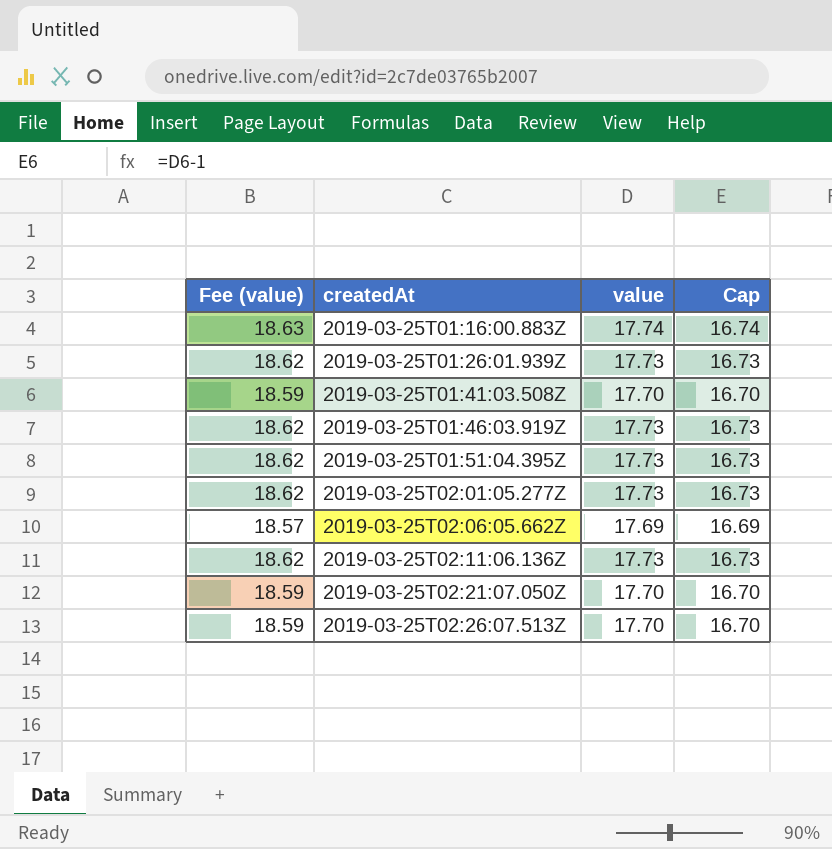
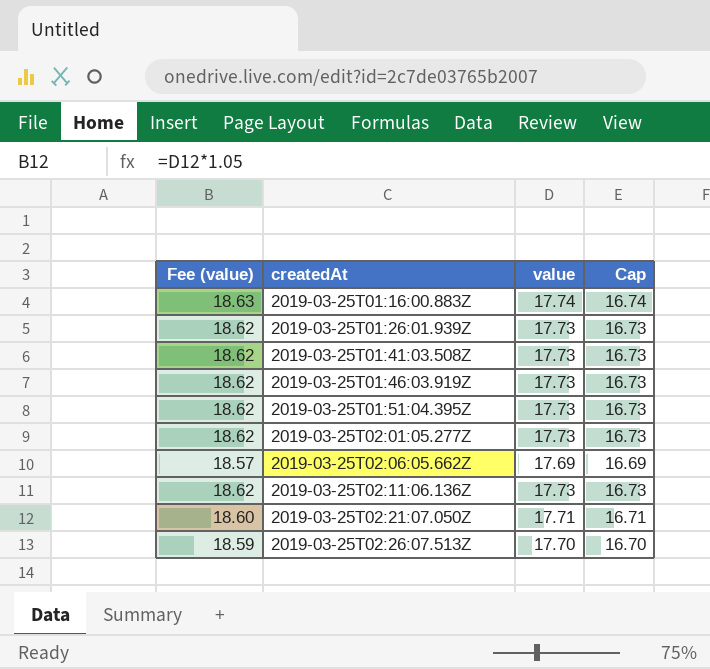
2019-03-25T01:41:03.508Z | Fee (value): 18.59 -> 18.62
2019-03-25T01:41:03.508Z | value: 17.70 -> 17.73
2019-03-25T01:41:03.508Z | Cap: 16.70 -> 16.73
2019-03-25T02:21:07.050Z | Fee (value): 18.59 -> 18.60
2019-03-25T02:21:07.050Z | value: 17.70 -> 17.71
2019-03-25T02:21:07.050Z | Cap: 16.70 -> 16.71

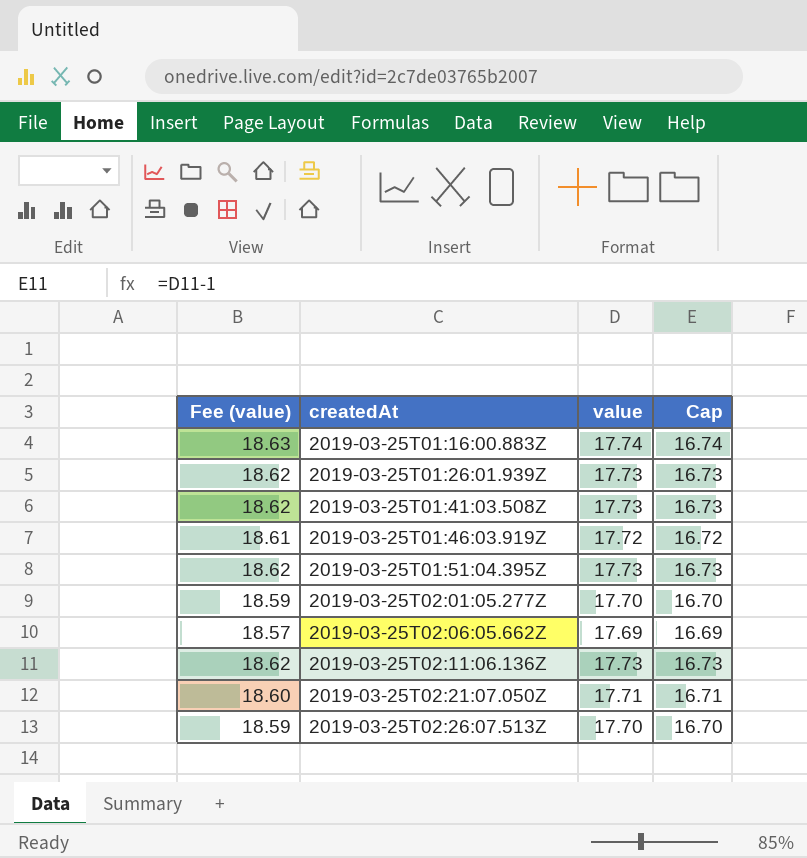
2019-03-25T01:46:03.919Z | Fee (value): 18.62 -> 18.61
2019-03-25T01:46:03.919Z | value: 17.73 -> 17.72
2019-03-25T01:46:03.919Z | Cap: 16.73 -> 16.72
2019-03-25T02:01:05.277Z | Fee (value): 18.62 -> 18.59
2019-03-25T02:01:05.277Z | value: 17.73 -> 17.70
2019-03-25T02:01:05.277Z | Cap: 16.73 -> 16.70

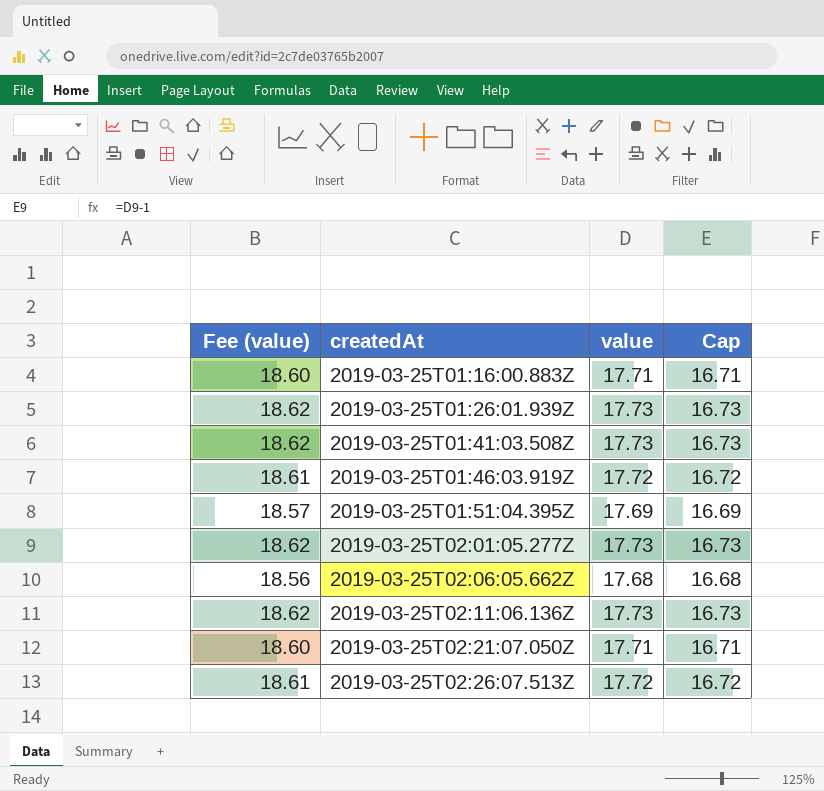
2019-03-25T01:16:00.883Z | Fee (value): 18.63 -> 18.60
2019-03-25T01:16:00.883Z | value: 17.74 -> 17.71
2019-03-25T01:16:00.883Z | Cap: 16.74 -> 16.71
2019-03-25T01:51:04.395Z | Fee (value): 18.62 -> 18.57
2019-03-25T01:51:04.395Z | value: 17.73 -> 17.69
2019-03-25T01:51:04.395Z | Cap: 16.73 -> 16.69
2019-03-25T02:01:05.277Z | Fee (value): 18.59 -> 18.62
2019-03-25T02:01:05.277Z | value: 17.70 -> 17.73
2019-03-25T02:01:05.277Z | Cap: 16.70 -> 16.73
2019-03-25T02:06:05.662Z | Fee (value): 18.57 -> 18.56
2019-03-25T02:06:05.662Z | value: 17.69 -> 17.68
2019-03-25T02:06:05.662Z | Cap: 16.69 -> 16.68
2019-03-25T02:26:07.513Z | Fee (value): 18.59 -> 18.61
2019-03-25T02:26:07.513Z | value: 17.70 -> 17.72
2019-03-25T02:26:07.513Z | Cap: 16.70 -> 16.72

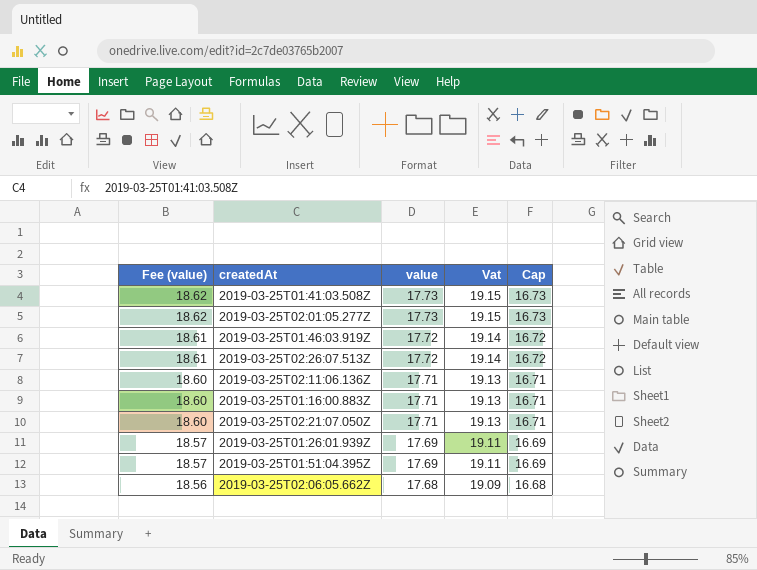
row order: createdAt ascending -> Fee (value) descending
column Vat | formula: none -> [value] * 1.08
2019-03-25T02:11:06.136Z | Fee (value): 18.62 -> 18.60
2019-03-25T02:11:06.136Z | value: 17.73 -> 17.71
2019-03-25T02:11:06.136Z | Cap: 16.73 -> 16.71
2019-03-25T01:26:01.939Z | Fee (value): 18.62 -> 18.57
2019-03-25T01:26:01.939Z | value: 17.73 -> 17.69
2019-03-25T01:26:01.939Z | Cap: 16.73 -> 16.69

